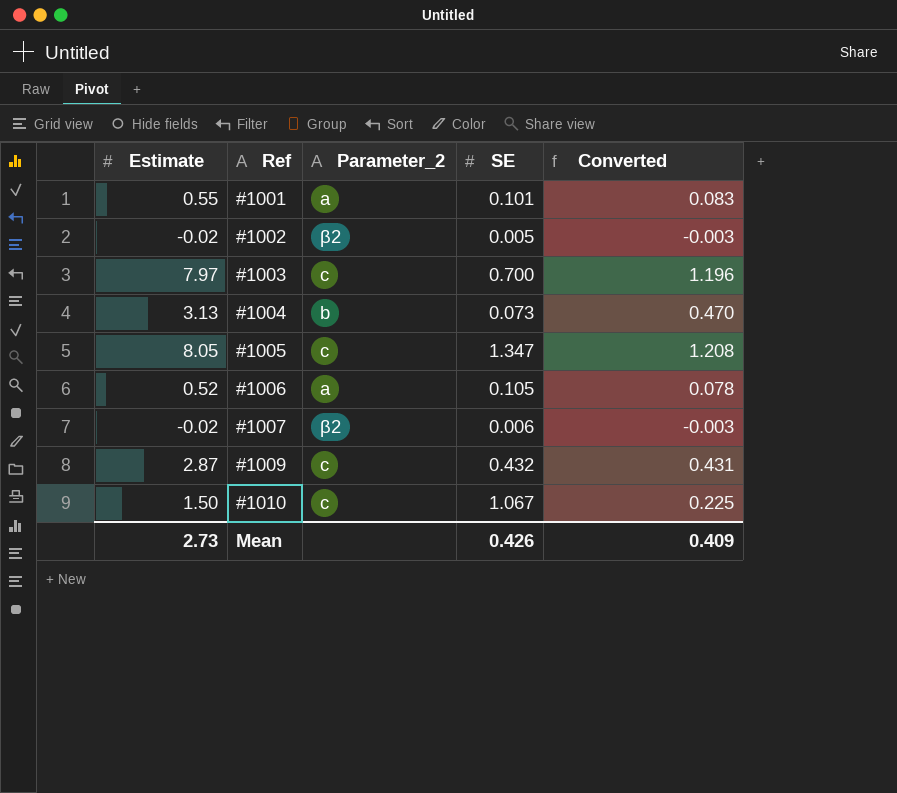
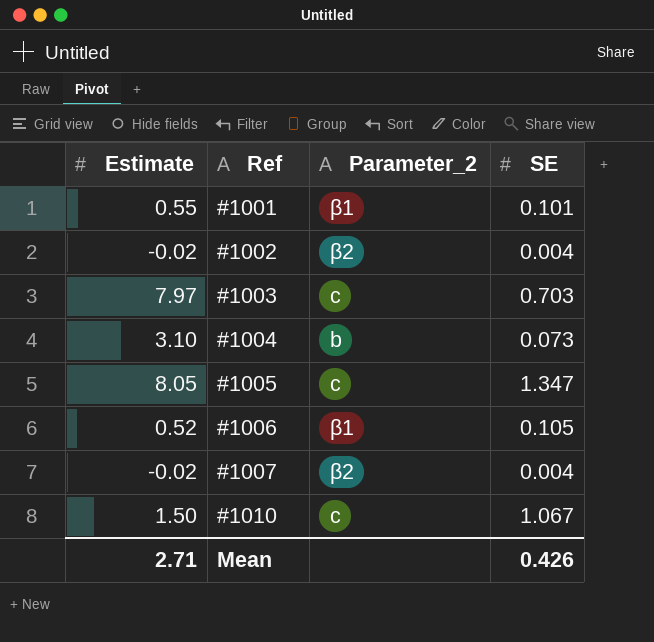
column Converted | formula: [Estimate] * 0.15 -> none
row #1009: 2.87 | c | 0.432 | 0.431 -> none
#1001 | Parameter_2: a -> β1
#1002 | SE: 0.005 -> 0.004
#1003 | SE: 0.700 -> 0.703
#1004 | Estimate: 3.13 -> 3.10
#1006 | Parameter_2: a -> β1
#1007 | SE: 0.006 -> 0.004
Mean | Estimate: 2.73 -> 2.71

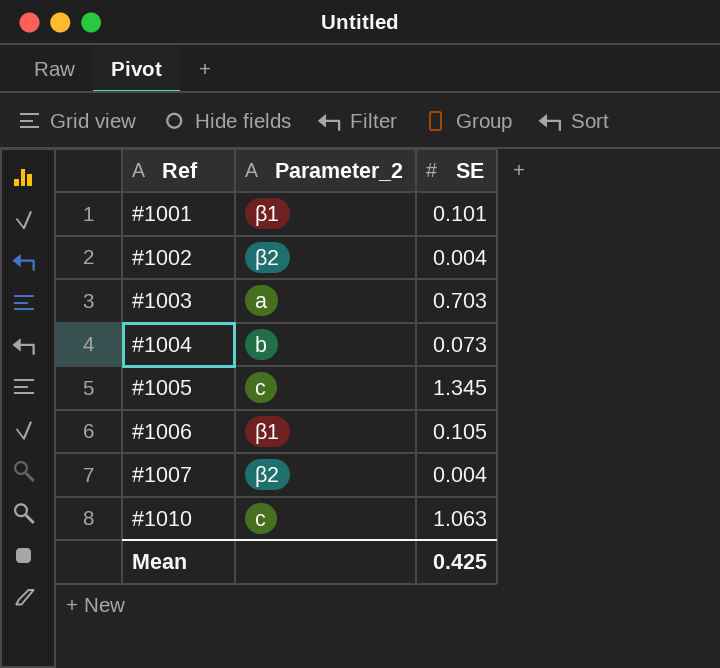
column Estimate | position: 1 -> none
#1003 | Parameter_2: c -> a
#1005 | SE: 1.347 -> 1.345
#1010 | SE: 1.067 -> 1.063
Mean | SE: 0.426 -> 0.425

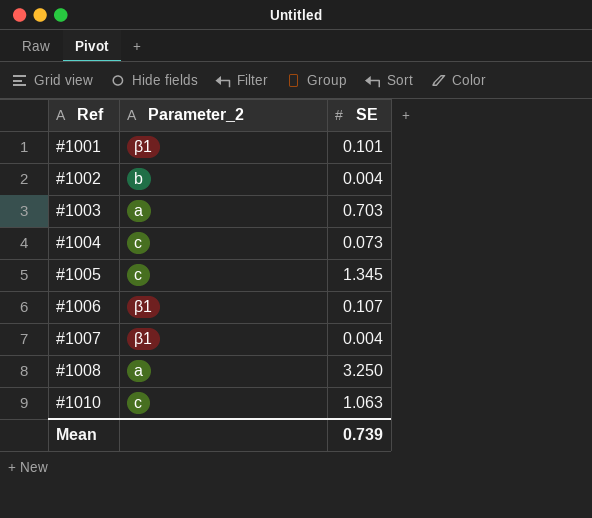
#1002 | Parameter_2: β2 -> b
#1004 | Parameter_2: b -> c
#1006 | SE: 0.105 -> 0.107
#1007 | Parameter_2: β2 -> β1
row #1008: none -> a | 3.250
Mean | SE: 0.425 -> 0.739

